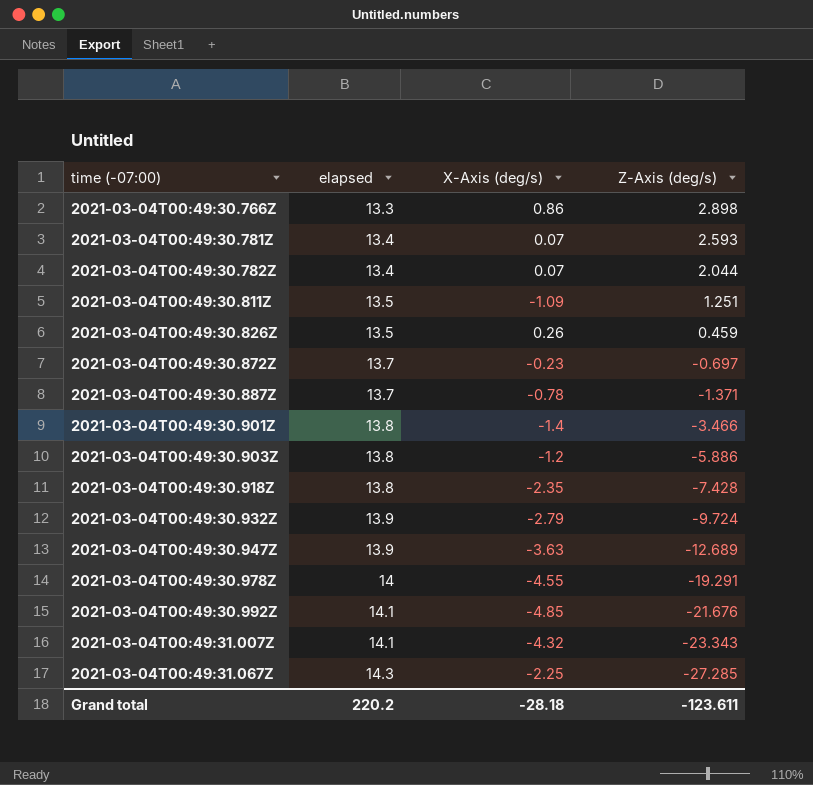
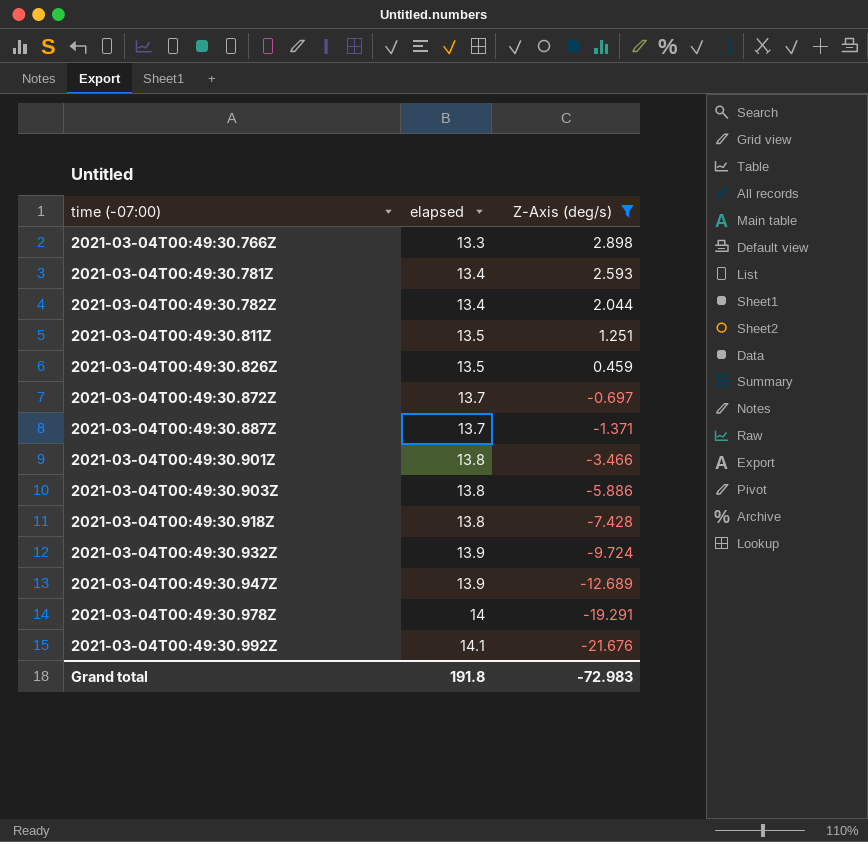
filter: none -> Z-Axis (deg/s) >= -21.676
column X-Axis (deg/s) | position: 3 -> none
Grand total | elapsed: 220.2 -> 191.8
Grand total | Z-Axis (deg/s): -123.611 -> -72.983

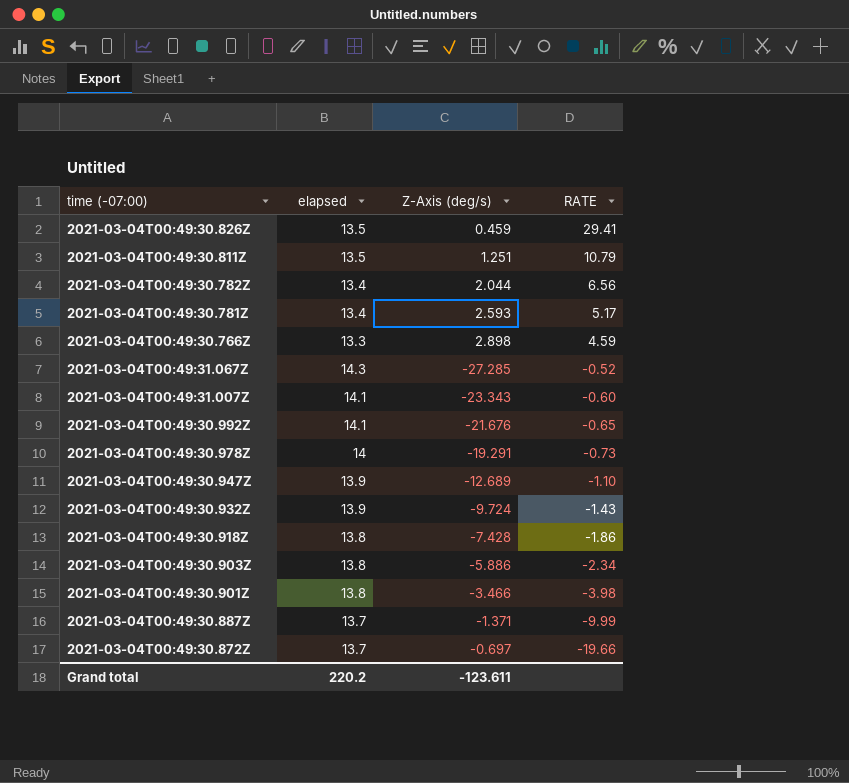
filter: Z-Axis (deg/s) >= -21.676 -> none
row order: time (-07:00) ascending -> RATE descending
column RATE | formula: none -> [elapsed] / [Z-Axis (deg/s)]
Grand total | elapsed: 191.8 -> 220.2
Grand total | Z-Axis (deg/s): -72.983 -> -123.611

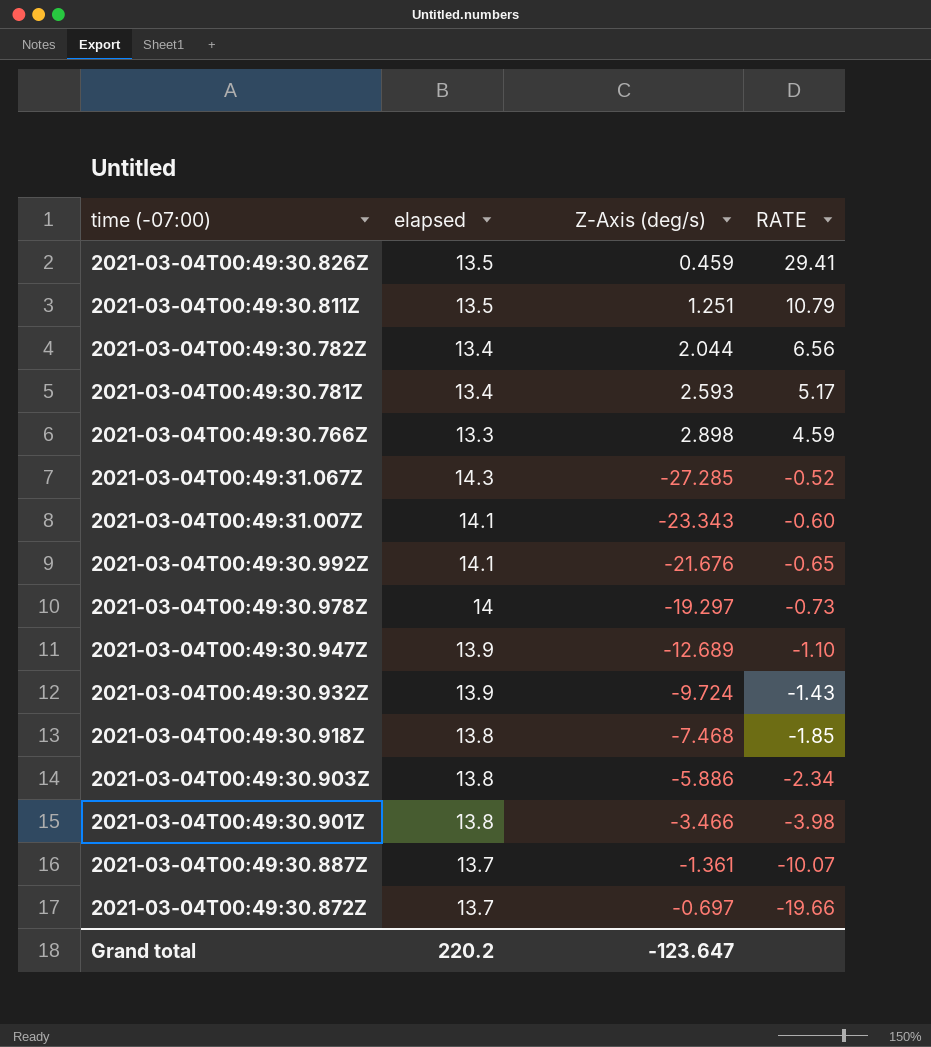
2021-03-04T00:49:30.978Z | Z-Axis (deg/s): -19.291 -> -19.297
2021-03-04T00:49:30.918Z | Z-Axis (deg/s): -7.428 -> -7.468
2021-03-04T00:49:30.918Z | RATE: -1.86 -> -1.85
2021-03-04T00:49:30.887Z | Z-Axis (deg/s): -1.371 -> -1.361
2021-03-04T00:49:30.887Z | RATE: -9.99 -> -10.07
Grand total | Z-Axis (deg/s): -123.611 -> -123.647

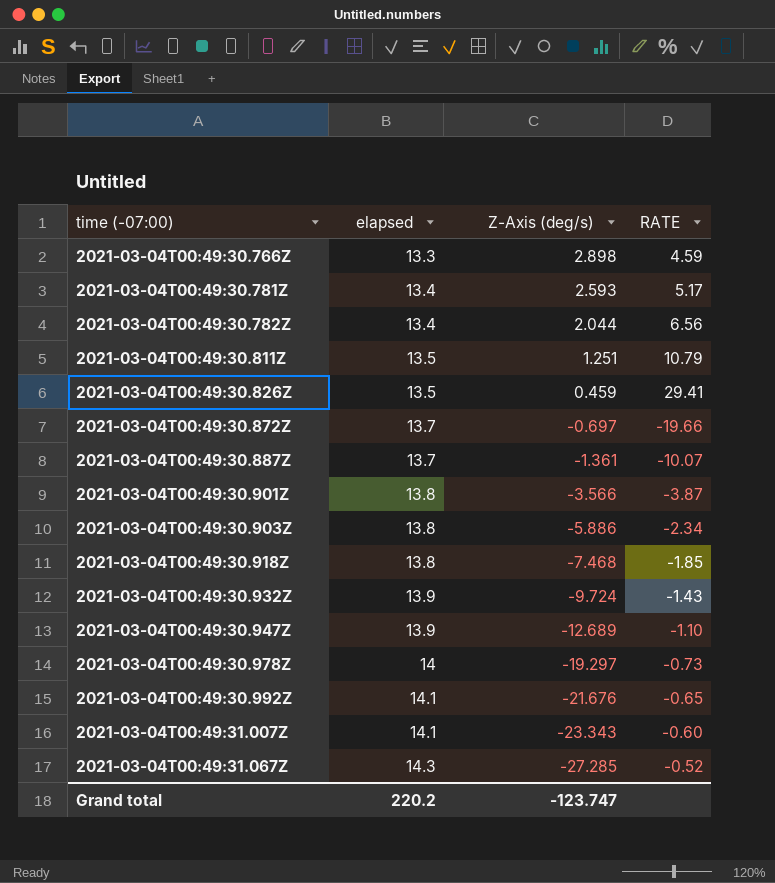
row order: RATE descending -> time (-07:00) ascending
2021-03-04T00:49:30.901Z | Z-Axis (deg/s): -3.466 -> -3.566
2021-03-04T00:49:30.901Z | RATE: -3.98 -> -3.87
Grand total | Z-Axis (deg/s): -123.647 -> -123.747

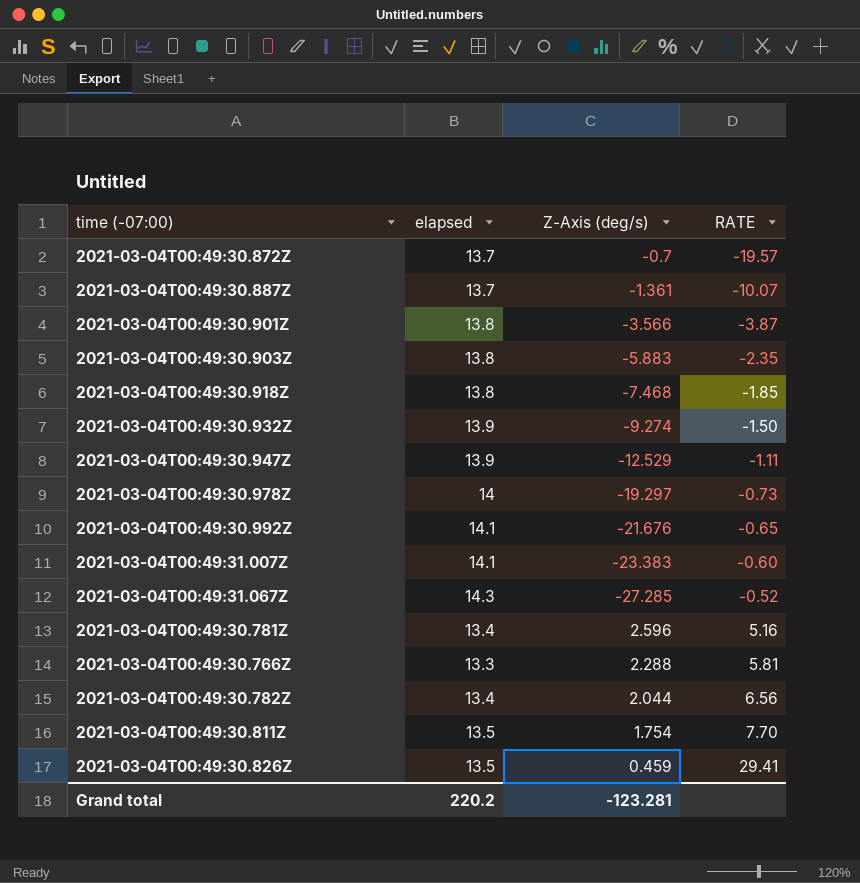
row order: time (-07:00) ascending -> RATE ascending
2021-03-04T00:49:30.872Z | Z-Axis (deg/s): -0.697 -> -0.7
2021-03-04T00:49:30.872Z | RATE: -19.66 -> -19.57
2021-03-04T00:49:30.903Z | Z-Axis (deg/s): -5.886 -> -5.883
2021-03-04T00:49:30.903Z | RATE: -2.34 -> -2.35
2021-03-04T00:49:30.932Z | Z-Axis (deg/s): -9.724 -> -9.274
2021-03-04T00:49:30.932Z | RATE: -1.43 -> -1.50
2021-03-04T00:49:30.947Z | Z-Axis (deg/s): -12.689 -> -12.529
2021-03-04T00:49:30.947Z | RATE: -1.10 -> -1.11
2021-03-04T00:49:31.007Z | Z-Axis (deg/s): -23.343 -> -23.383
2021-03-04T00:49:30.781Z | Z-Axis (deg/s): 2.593 -> 2.596
2021-03-04T00:49:30.781Z | RATE: 5.17 -> 5.16
2021-03-04T00:49:30.766Z | Z-Axis (deg/s): 2.898 -> 2.288
2021-03-04T00:49:30.766Z | RATE: 4.59 -> 5.81
2021-03-04T00:49:30.811Z | Z-Axis (deg/s): 1.251 -> 1.754
2021-03-04T00:49:30.811Z | RATE: 10.79 -> 7.70
Grand total | Z-Axis (deg/s): -123.747 -> -123.281

